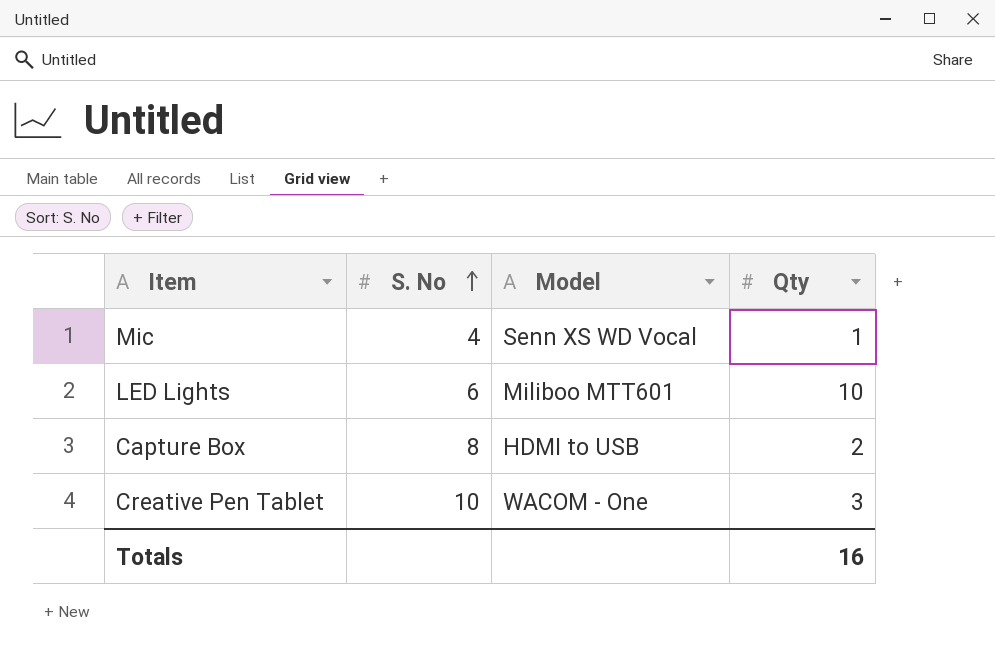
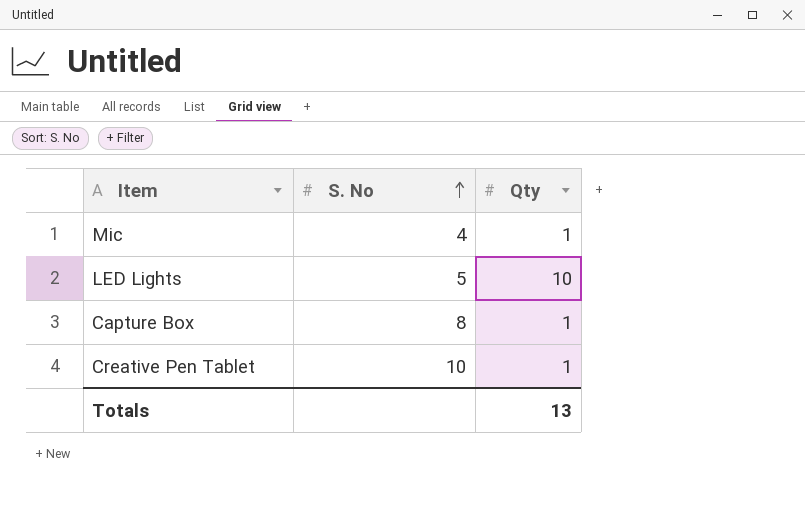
column Model | position: 3 -> none
LED Lights | S. No: 6 -> 5
Capture Box | Qty: 2 -> 1
Creative Pen Tablet | Qty: 3 -> 1
Totals | Qty: 16 -> 13

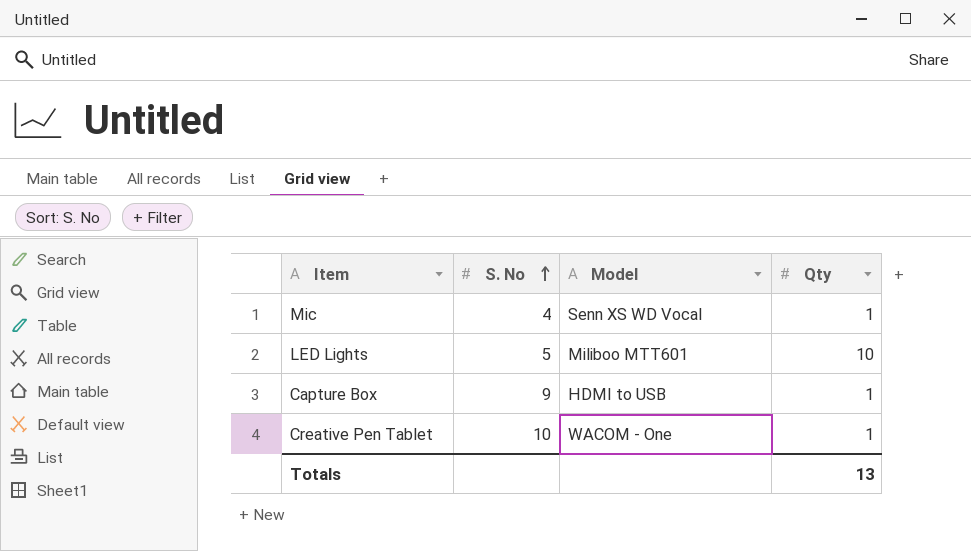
column Model | position: none -> 3
Capture Box | S. No: 8 -> 9

